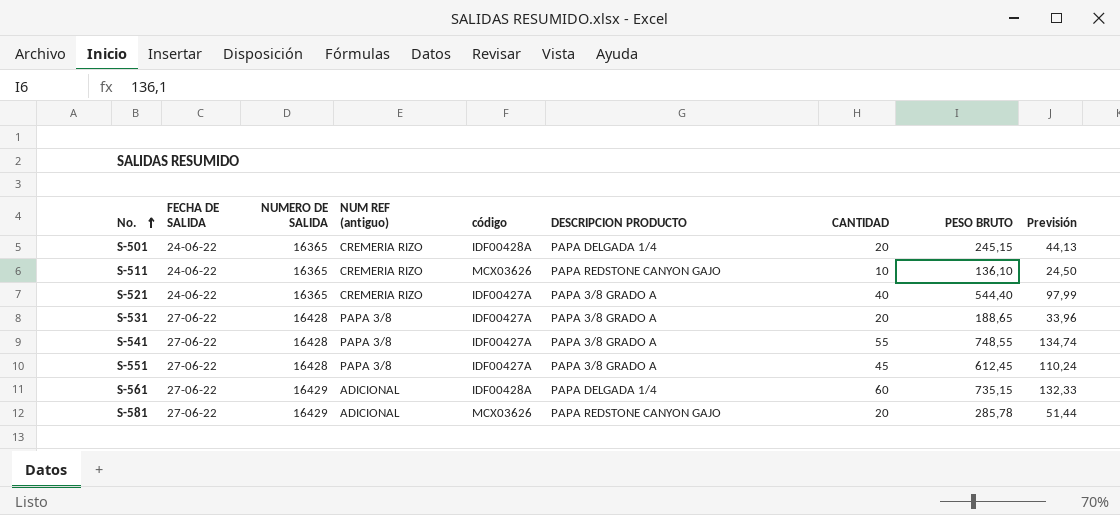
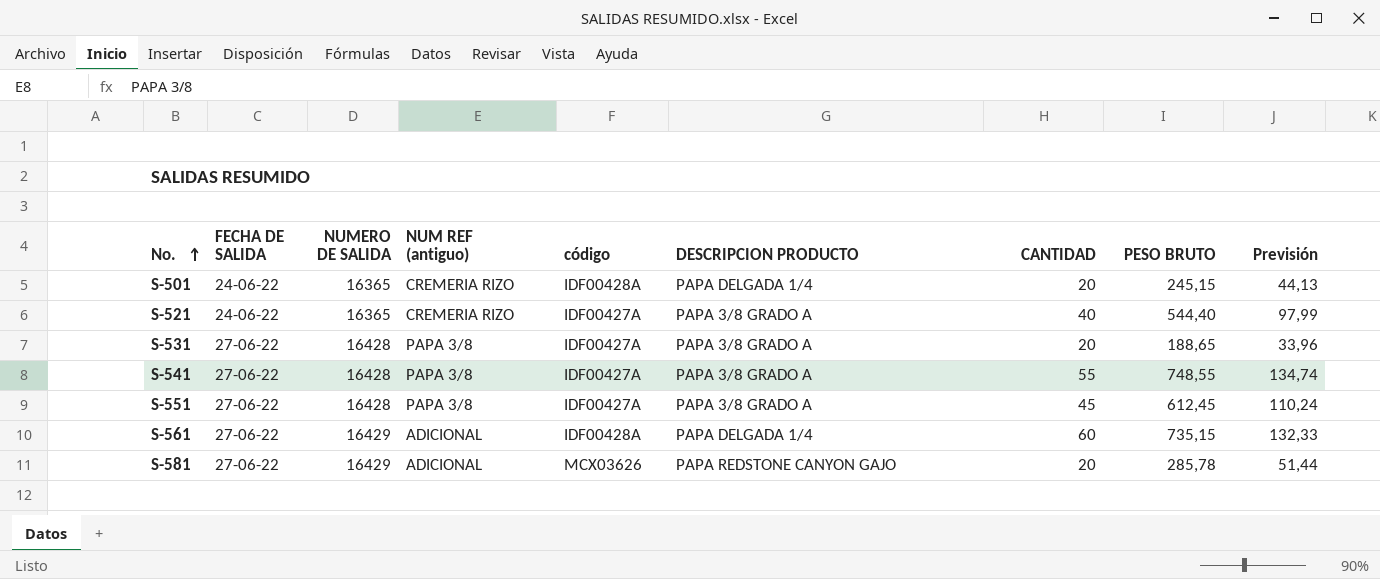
row S-511: 24-06-22 | 16365 | CREMERIA RIZO | MCX03626 | PAPA REDSTONE CANYON GAJO | 10 | 136,10 | 24,50 -> none

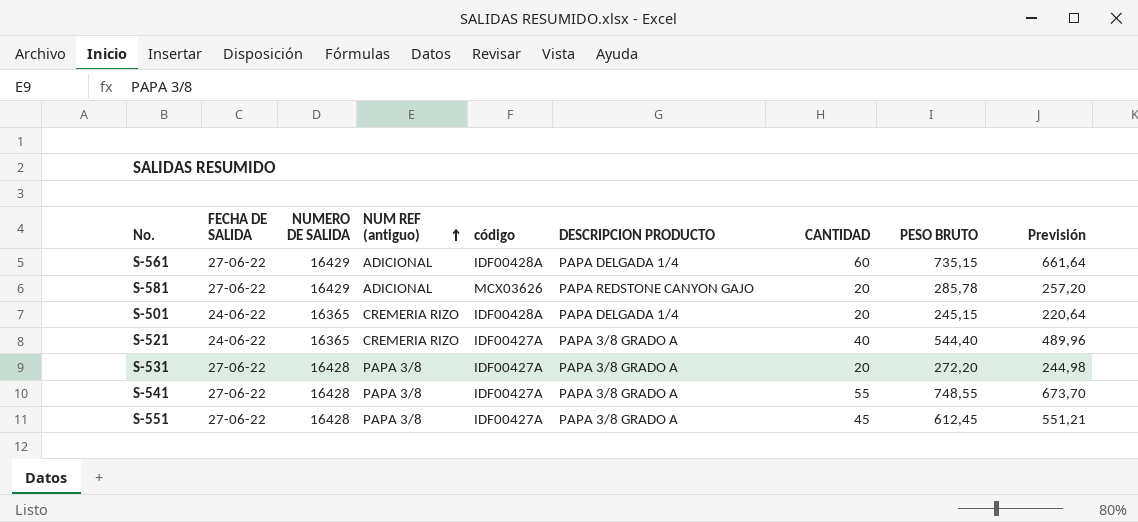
row order: No. ascending -> NUM REF (antiguo) ascending
column Previsión | formula: [PESO BRUTO] * 0,18 -> [PESO BRUTO] * 0,9
S-531 | PESO BRUTO: 188,65 -> 272,20

